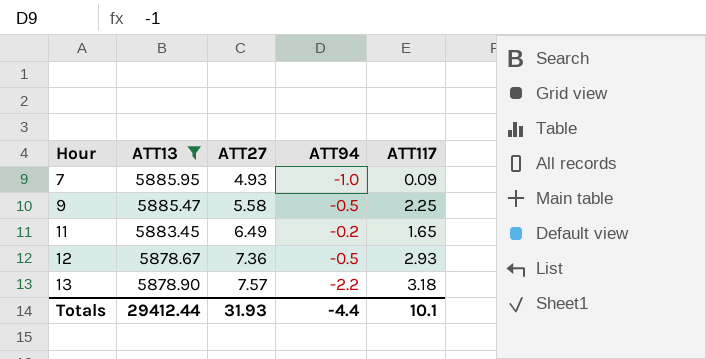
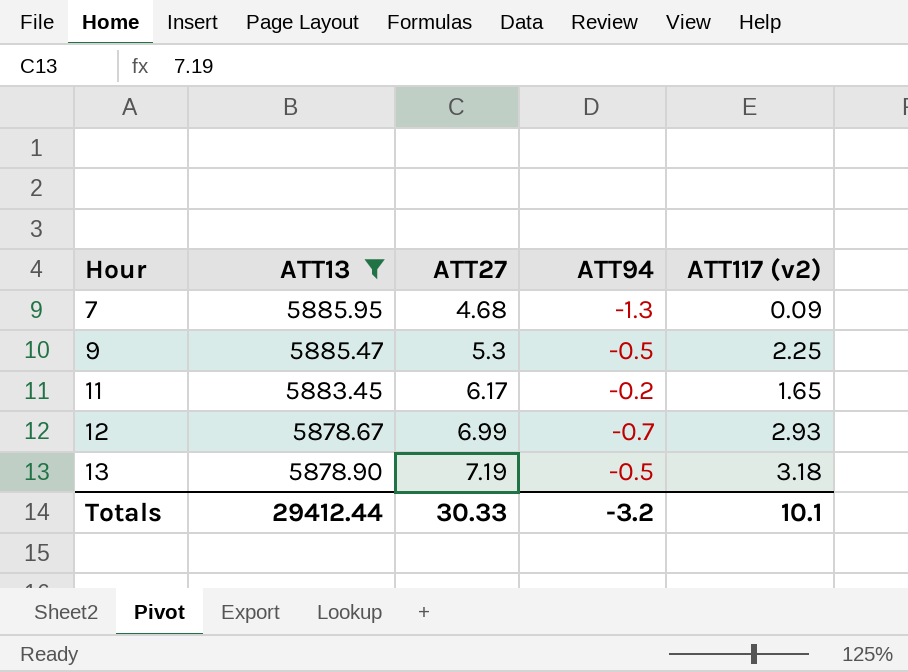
column name: ATT117 -> ATT117 (v2)
7 | ATT27: 4.93 -> 4.68
7 | ATT94: -1.0 -> -1.3
9 | ATT27: 5.58 -> 5.3
11 | ATT27: 6.49 -> 6.17
12 | ATT27: 7.36 -> 6.99
12 | ATT94: -0.5 -> -0.7
13 | ATT27: 7.57 -> 7.19
13 | ATT94: -2.2 -> -0.5
Totals | ATT27: 31.93 -> 30.33
Totals | ATT94: -4.4 -> -3.2

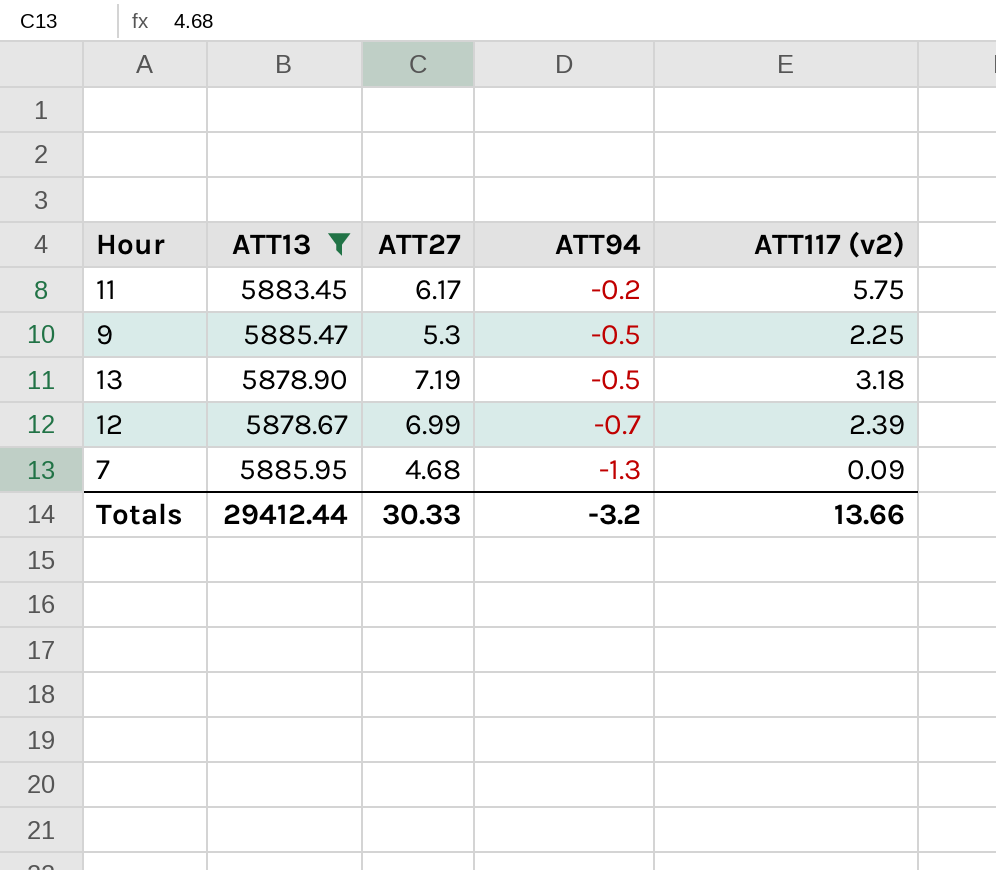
row order: Hour ascending -> ATT94 descending
11 | ATT117 (v2): 1.65 -> 5.75
12 | ATT117 (v2): 2.93 -> 2.39
Totals | ATT117 (v2): 10.1 -> 13.66

